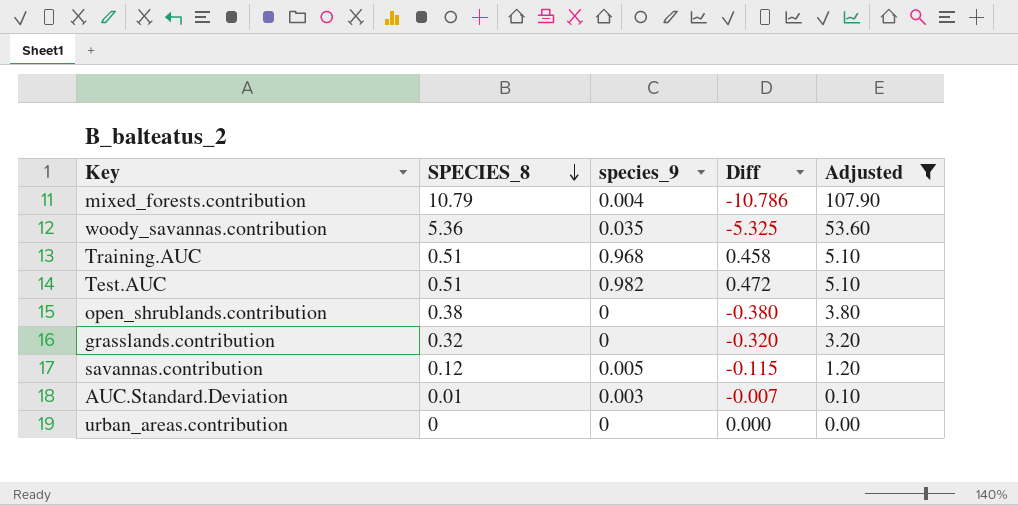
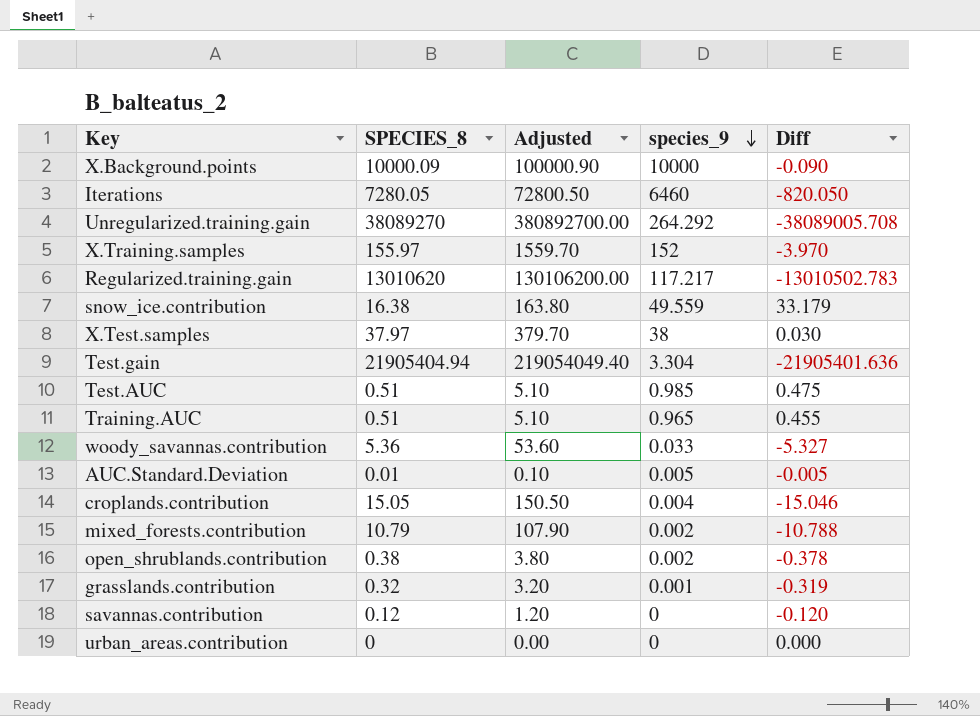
filter: Adjusted <= 107.90 -> none
row order: SPECIES_8 descending -> species_9 descending
column Adjusted | position: 5 -> 3
Test.AUC | species_9: 0.982 -> 0.985
Test.AUC | Diff: 0.472 -> 0.475
Training.AUC | species_9: 0.968 -> 0.965
Training.AUC | Diff: 0.458 -> 0.455
woody_savannas.contribution | species_9: 0.035 -> 0.033
woody_savannas.contribution | Diff: -5.325 -> -5.327
AUC.Standard.Deviation | species_9: 0.003 -> 0.005
AUC.Standard.Deviation | Diff: -0.007 -> -0.005
mixed_forests.contribution | species_9: 0.004 -> 0.002
mixed_forests.contribution | Diff: -10.786 -> -10.788
open_shrublands.contribution | species_9: 0 -> 0.002
open_shrublands.contribution | Diff: -0.380 -> -0.378
grasslands.contribution | species_9: 0 -> 0.001
grasslands.contribution | Diff: -0.320 -> -0.319
savannas.contribution | species_9: 0.005 -> 0
savannas.contribution | Diff: -0.115 -> -0.120

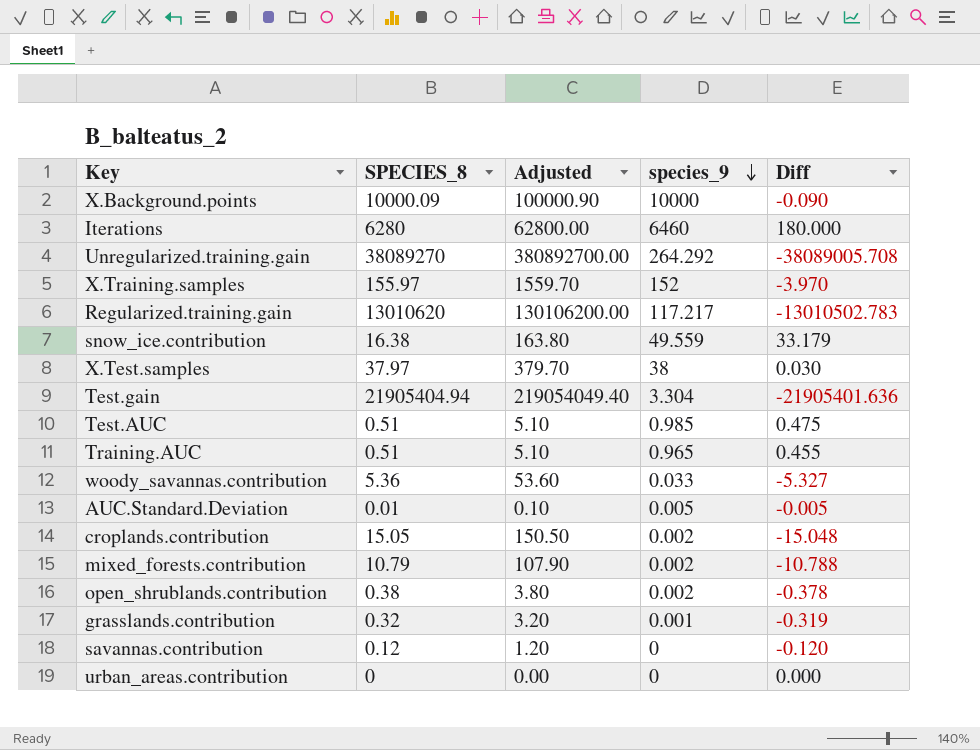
Iterations | SPECIES_8: 7280.05 -> 6280
Iterations | Adjusted: 72800.50 -> 62800.00
Iterations | Diff: -820.050 -> 180.000
croplands.contribution | species_9: 0.004 -> 0.002
croplands.contribution | Diff: -15.046 -> -15.048

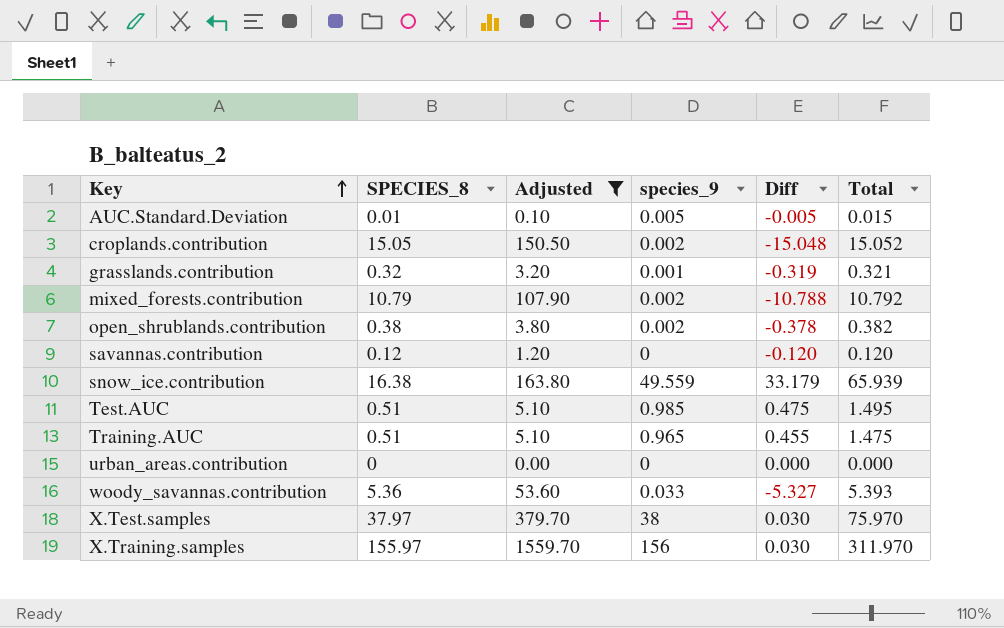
filter: none -> Adjusted <= 1559.70
row order: species_9 descending -> Key ascending
column Total | formula: none -> [SPECIES_8] + [species_9]
X.Training.samples | species_9: 152 -> 156
X.Training.samples | Diff: -3.970 -> 0.030

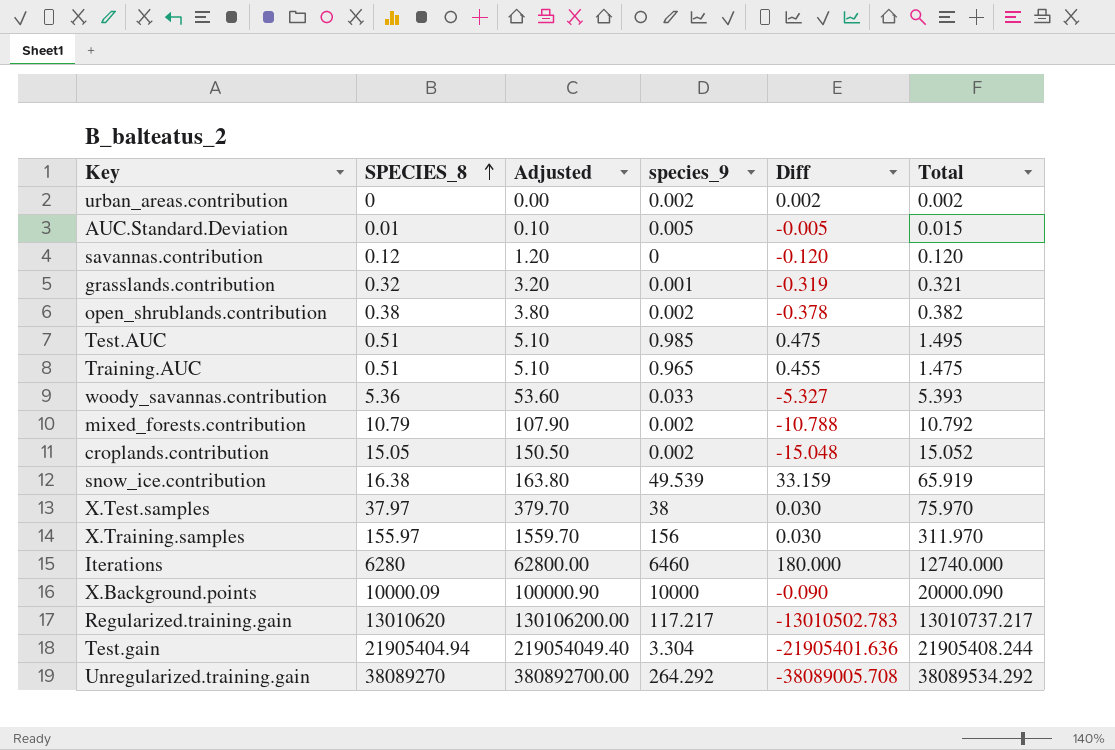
filter: Adjusted <= 1559.70 -> none
row order: Key ascending -> SPECIES_8 ascending
urban_areas.contribution | species_9: 0 -> 0.002
urban_areas.contribution | Diff: 0.000 -> 0.002
urban_areas.contribution | Total: 0.000 -> 0.002
snow_ice.contribution | species_9: 49.559 -> 49.539
snow_ice.contribution | Diff: 33.179 -> 33.159
snow_ice.contribution | Total: 65.939 -> 65.919

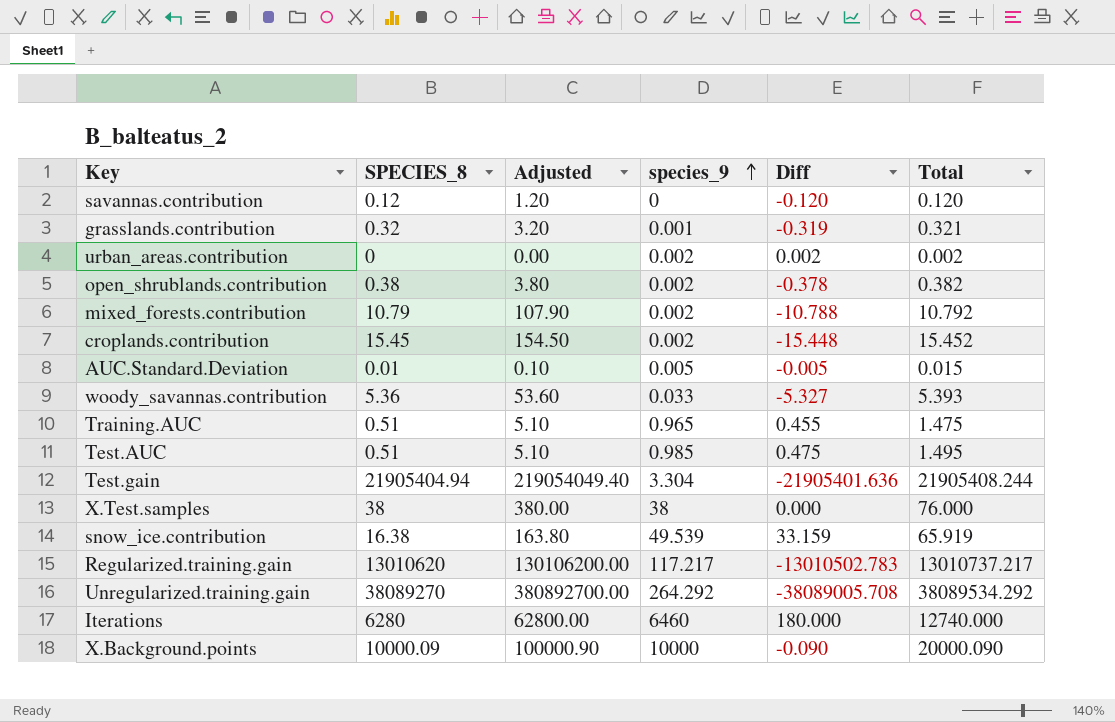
row order: SPECIES_8 ascending -> species_9 ascending
row X.Training.samples: 155.97 | 1559.70 | 156 | 0.030 | 311.970 -> none
croplands.contribution | SPECIES_8: 15.05 -> 15.45
croplands.contribution | Adjusted: 150.50 -> 154.50
croplands.contribution | Diff: -15.048 -> -15.448
croplands.contribution | Total: 15.052 -> 15.452
X.Test.samples | SPECIES_8: 37.97 -> 38
X.Test.samples | Adjusted: 379.70 -> 380.00
X.Test.samples | Diff: 0.030 -> 0.000
X.Test.samples | Total: 75.970 -> 76.000

